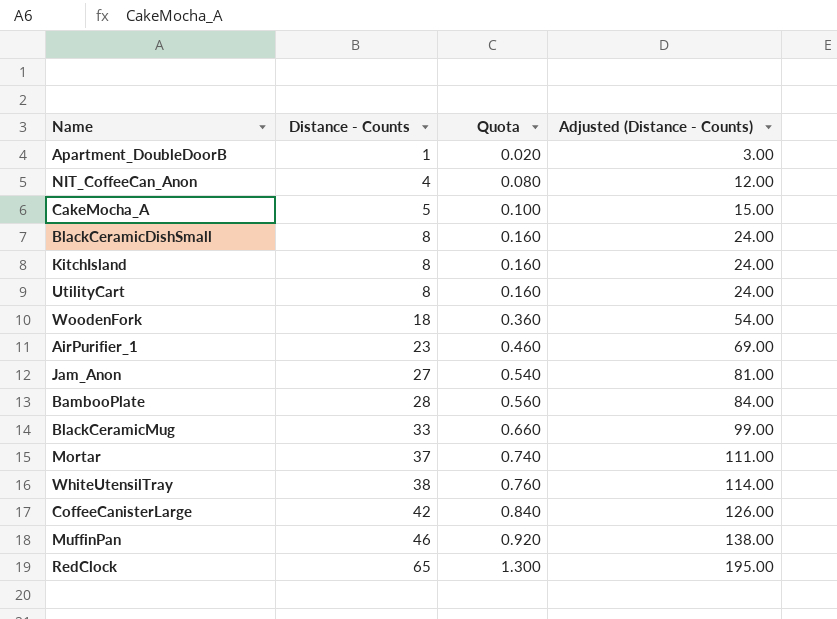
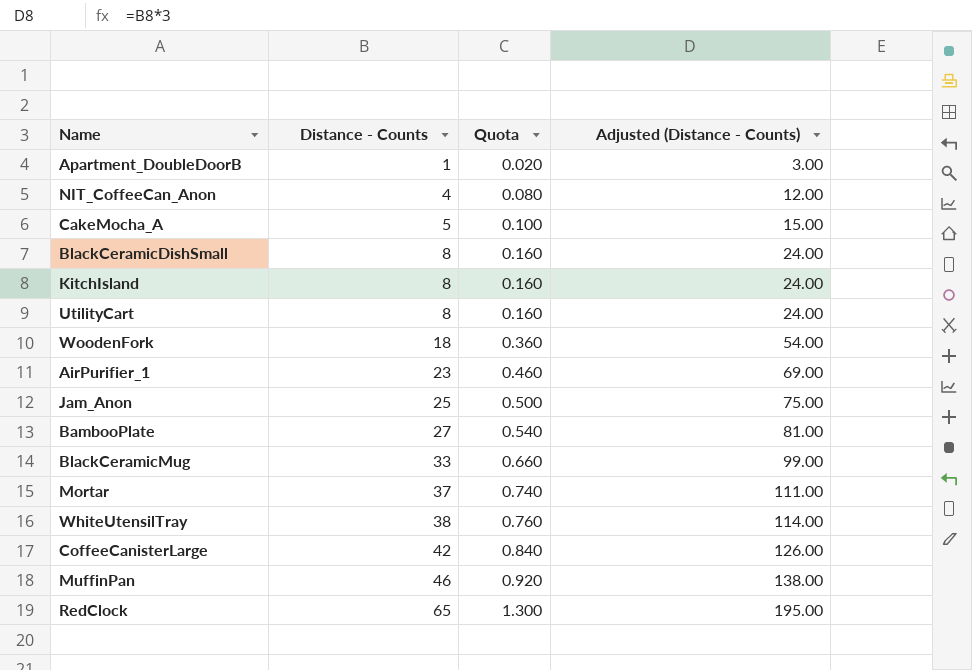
Jam_Anon | Distance - Counts: 27 -> 25
Jam_Anon | Quota: 0.540 -> 0.500
Jam_Anon | Adjusted (Distance - Counts): 81.00 -> 75.00
BambooPlate | Distance - Counts: 28 -> 27
BambooPlate | Quota: 0.560 -> 0.540
BambooPlate | Adjusted (Distance - Counts): 84.00 -> 81.00

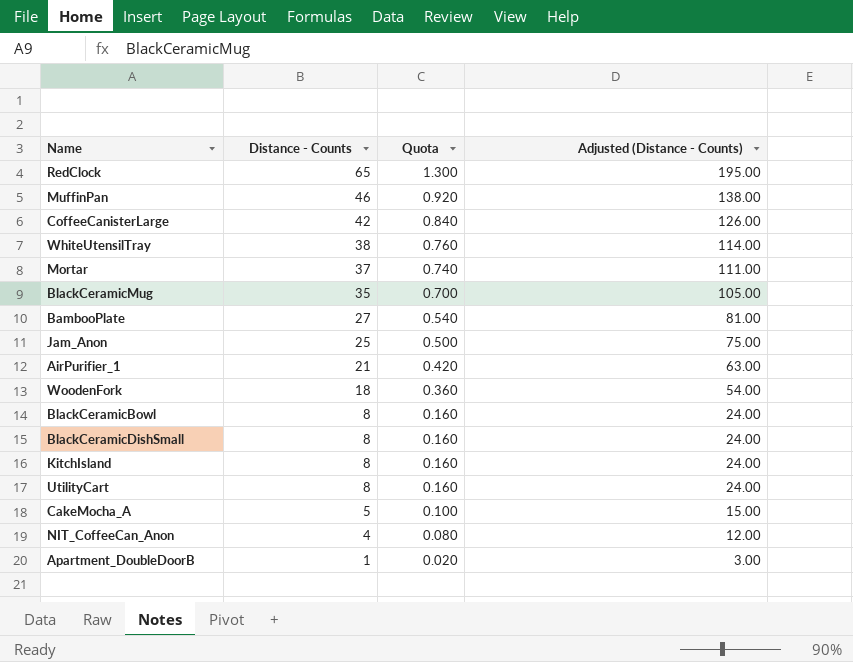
row order: Distance - Counts ascending -> Distance - Counts descending
BlackCeramicMug | Distance - Counts: 33 -> 35
BlackCeramicMug | Quota: 0.660 -> 0.700
BlackCeramicMug | Adjusted (Distance - Counts): 99.00 -> 105.00
AirPurifier_1 | Distance - Counts: 23 -> 21
AirPurifier_1 | Quota: 0.460 -> 0.420
AirPurifier_1 | Adjusted (Distance - Counts): 69.00 -> 63.00
row BlackCeramicBowl: none -> 8 | 0.160 | 24.00

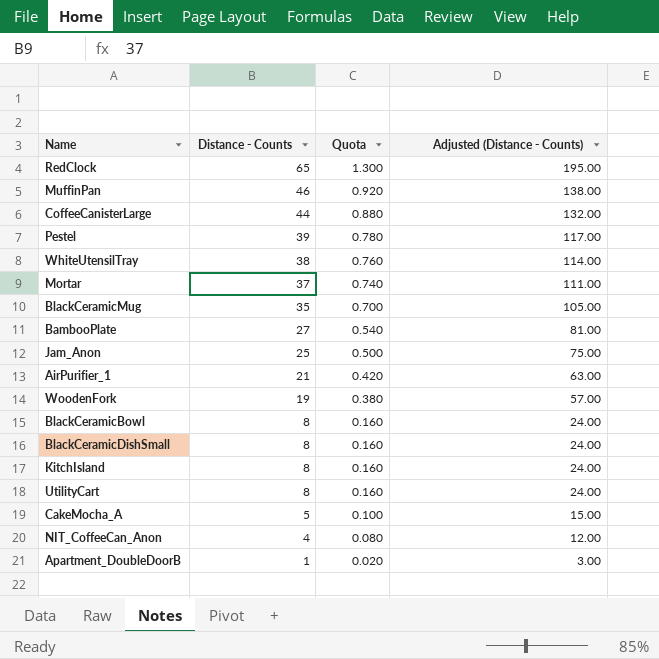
CoffeeCanisterLarge | Distance - Counts: 42 -> 44
CoffeeCanisterLarge | Quota: 0.840 -> 0.880
CoffeeCanisterLarge | Adjusted (Distance - Counts): 126.00 -> 132.00
row Pestel: none -> 39 | 0.780 | 117.00
WoodenFork | Distance - Counts: 18 -> 19
WoodenFork | Quota: 0.360 -> 0.380
WoodenFork | Adjusted (Distance - Counts): 54.00 -> 57.00

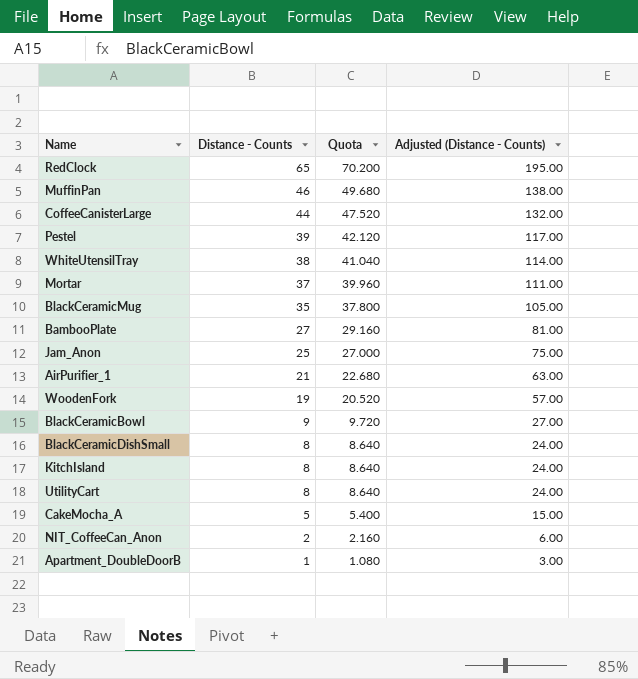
column Quota | formula: [Distance - Counts] * 0.02 -> [Distance - Counts] * 1.08
BlackCeramicBowl | Distance - Counts: 8 -> 9
BlackCeramicBowl | Adjusted (Distance - Counts): 24.00 -> 27.00
NIT_CoffeeCan_Anon | Distance - Counts: 4 -> 2
NIT_CoffeeCan_Anon | Adjusted (Distance - Counts): 12.00 -> 6.00

